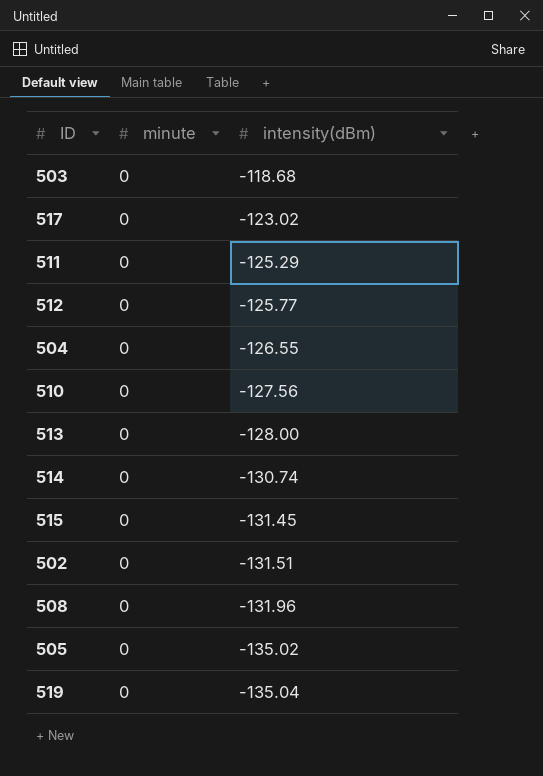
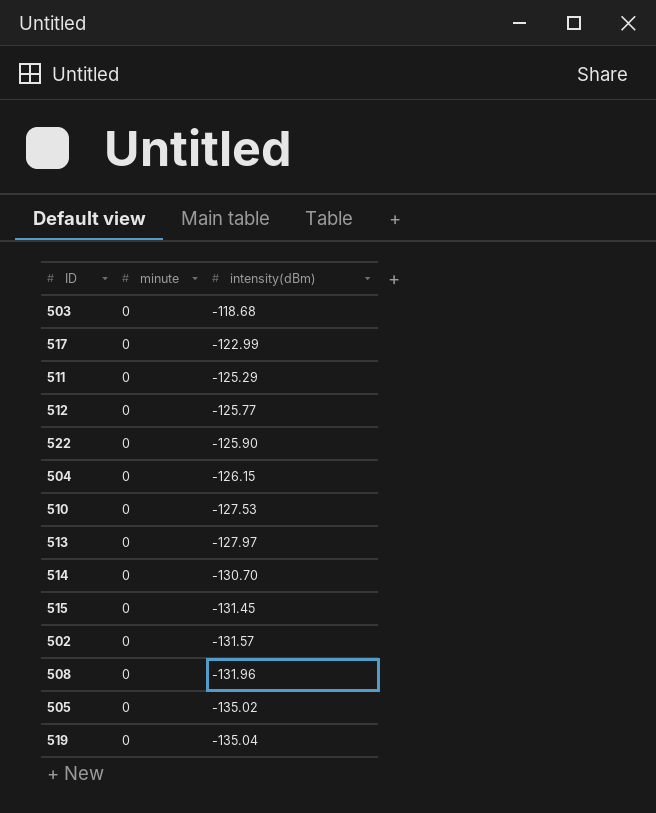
517 | intensity(dBm): -123.02 -> -122.99
row 522: none -> 0 | -125.90
504 | intensity(dBm): -126.55 -> -126.15
510 | intensity(dBm): -127.56 -> -127.53
513 | intensity(dBm): -128.00 -> -127.97
514 | intensity(dBm): -130.74 -> -130.70
502 | intensity(dBm): -131.51 -> -131.57

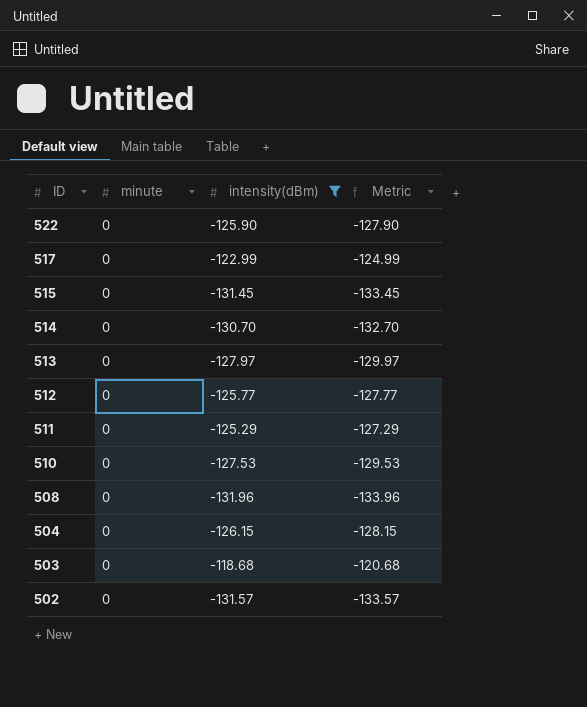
filter: none -> intensity(dBm) >= -131.96
row order: intensity(dBm) descending -> ID descending
column Metric | formula: none -> [intensity(dBm)] - 2

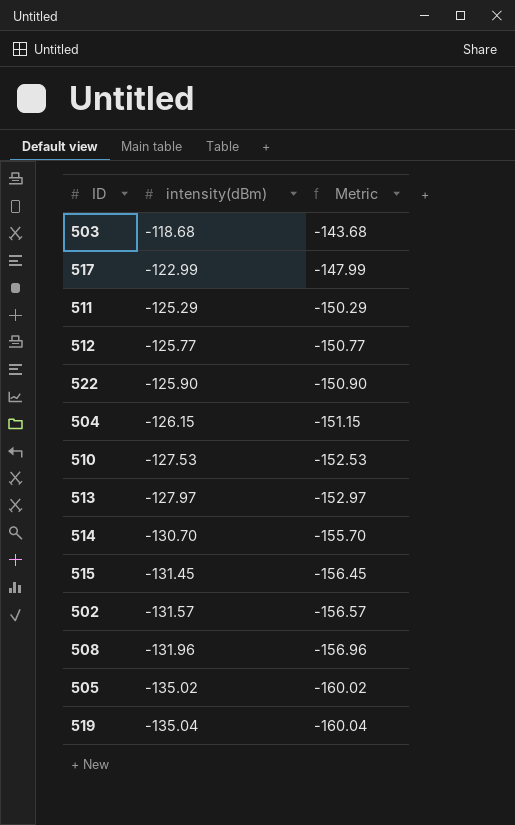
filter: intensity(dBm) >= -131.96 -> none
row order: ID descending -> intensity(dBm) descending
column minute | position: 2 -> none
column Metric | formula: [intensity(dBm)] - 2 -> [intensity(dBm)] - 25

